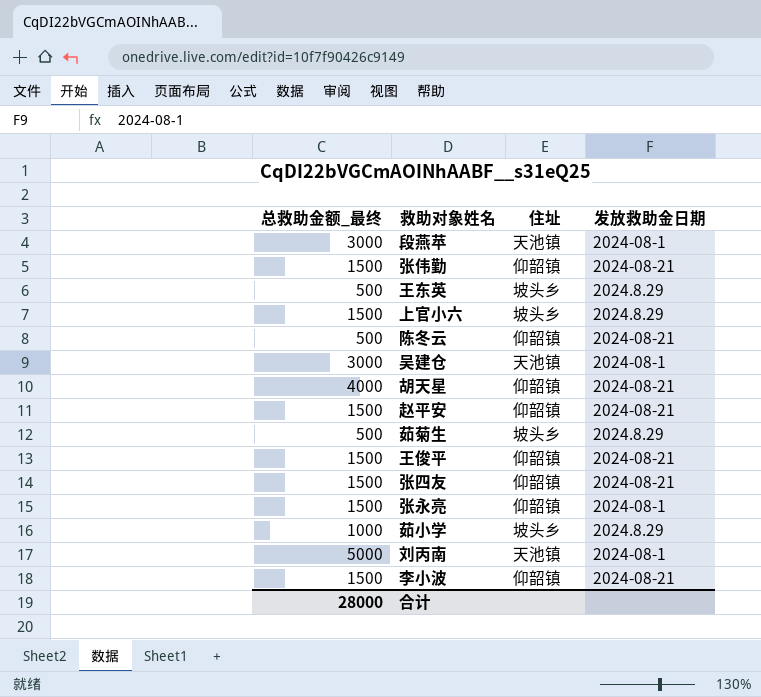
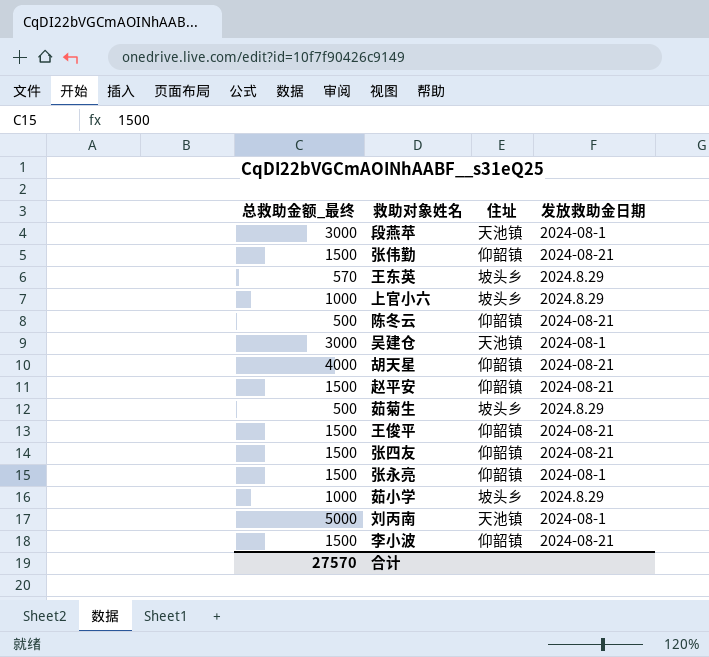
王东英 | 总救助金额_最终: 500 -> 570
上官小六 | 总救助金额_最终: 1500 -> 1000
合计 | 总救助金额_最终: 28000 -> 27570

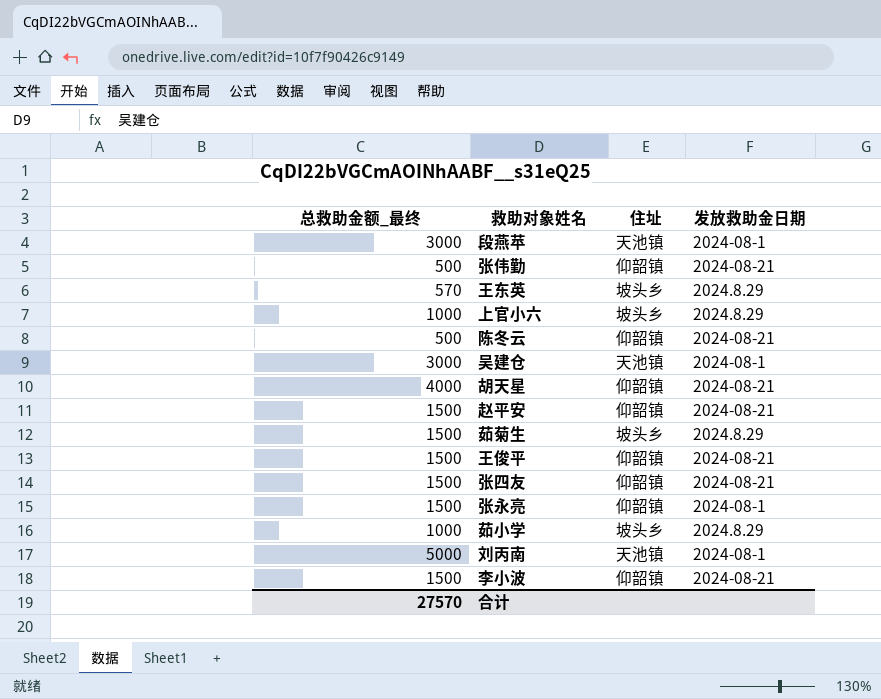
张伟勤 | 总救助金额_最终: 1500 -> 500
茹菊生 | 总救助金额_最终: 500 -> 1500

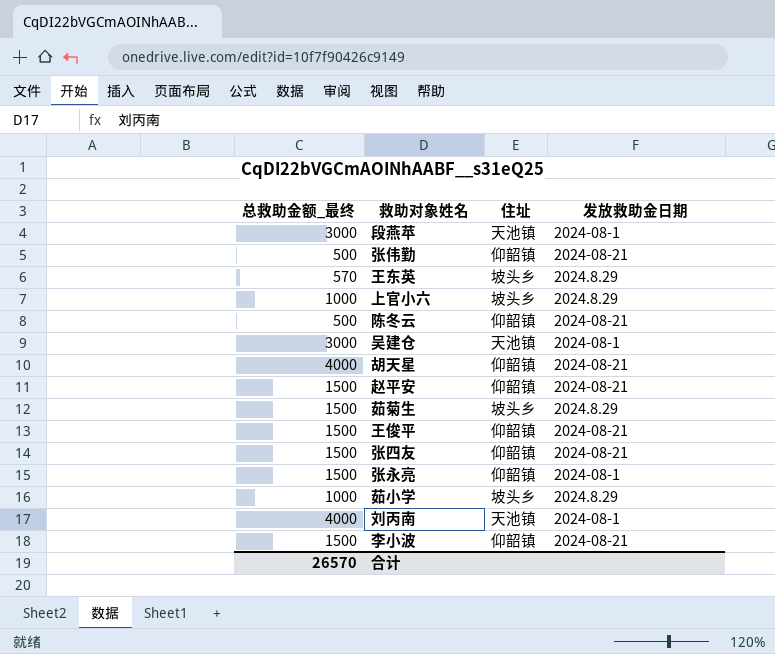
刘丙南 | 总救助金额_最终: 5000 -> 4000
合计 | 总救助金额_最终: 27570 -> 26570

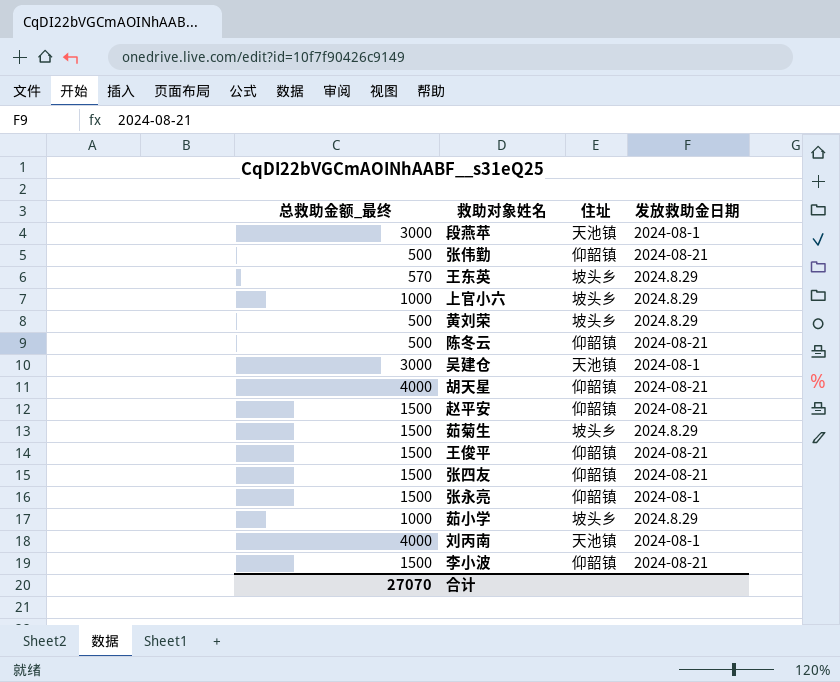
row 黄刘荣: none -> 500 | 坡头乡 | 2024.8.29
合计 | 总救助金额_最终: 26570 -> 27070

